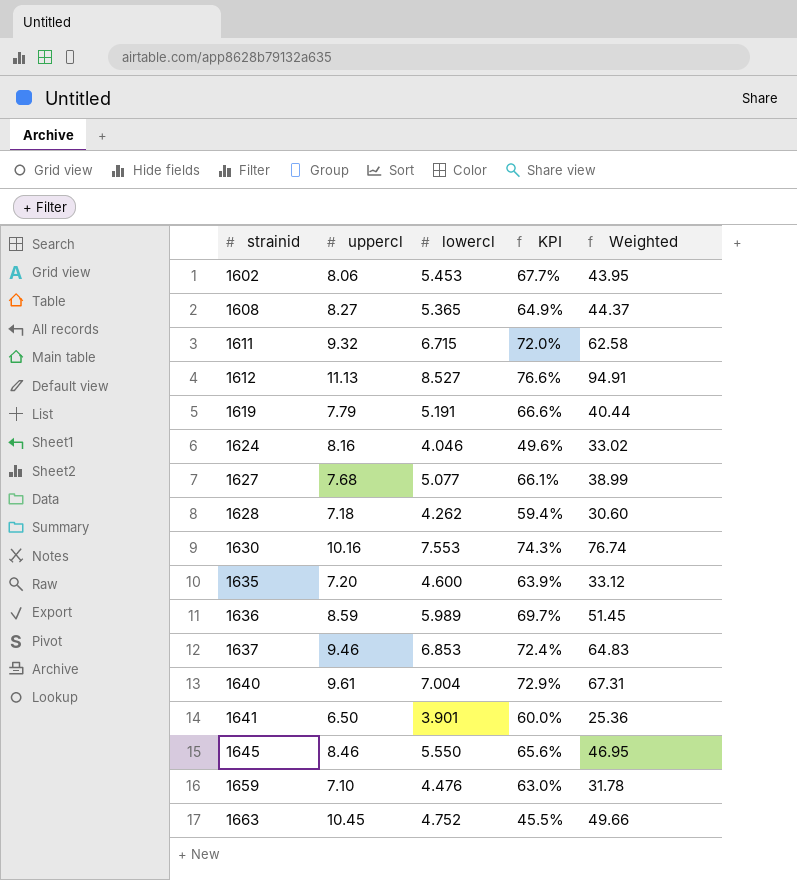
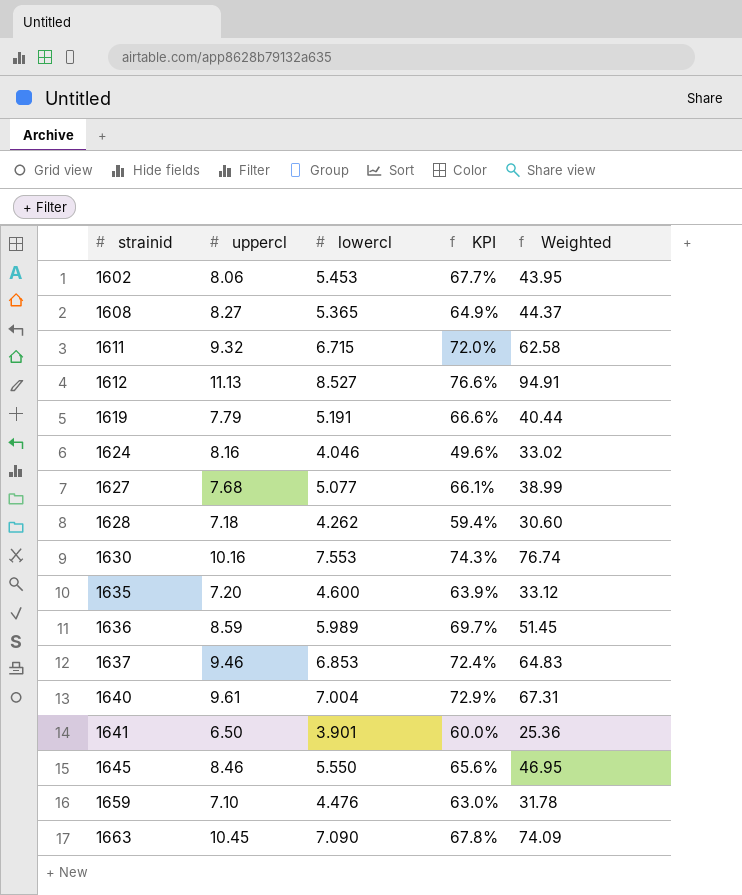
1663 | lowercl: 4.752 -> 7.090
1663 | KPI: 45.5% -> 67.8%
1663 | Weighted: 49.66 -> 74.09

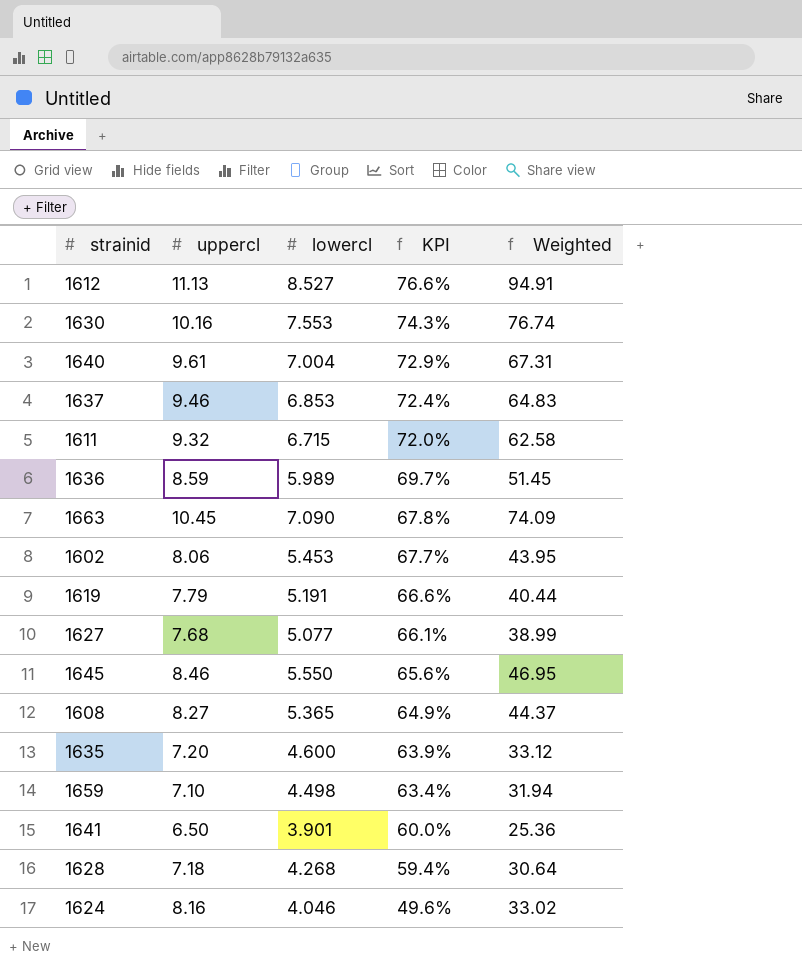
row order: strainid ascending -> KPI descending
1659 | lowercl: 4.476 -> 4.498
1659 | KPI: 63.0% -> 63.4%
1659 | Weighted: 31.78 -> 31.94
1628 | lowercl: 4.262 -> 4.268
1628 | Weighted: 30.60 -> 30.64

